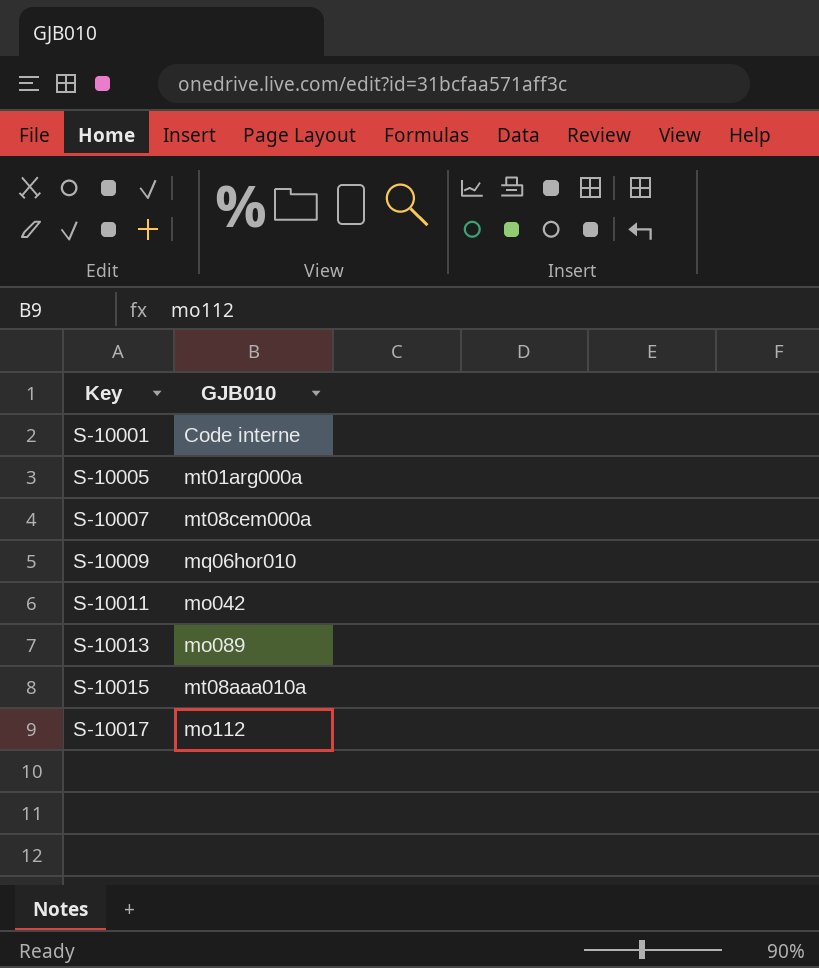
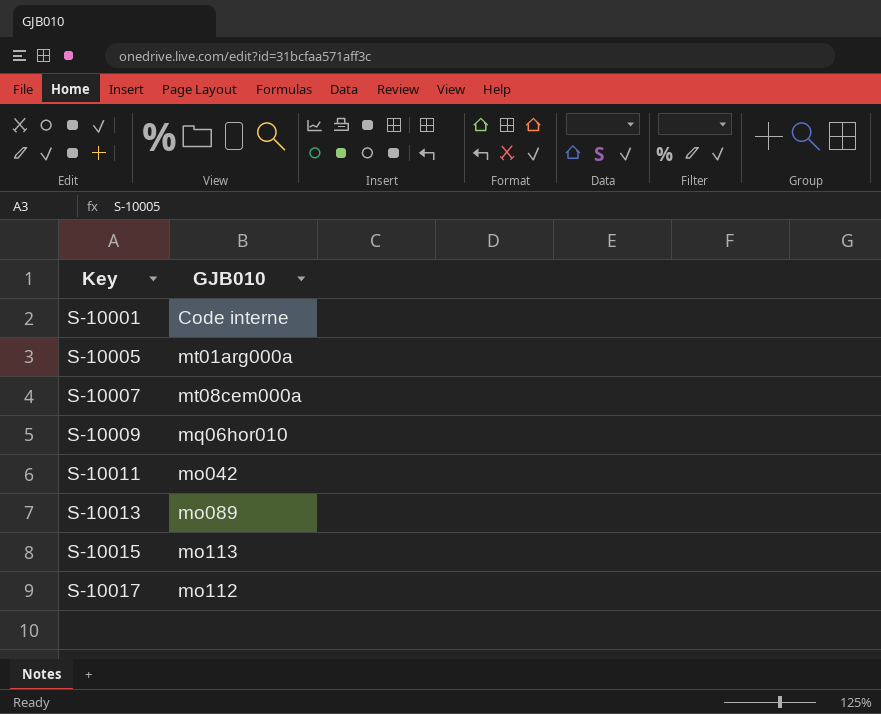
S-10015 | GJB010: mt08aaa010a -> mo113

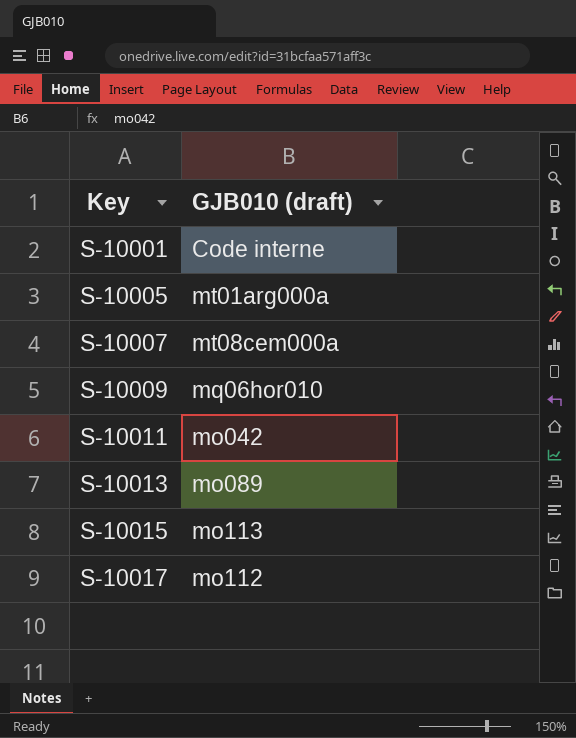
column name: GJB010 -> GJB010 (draft)

